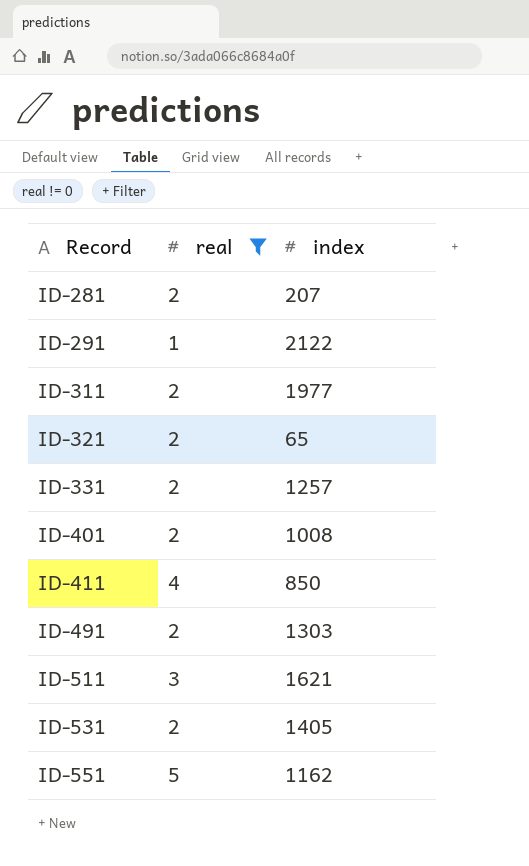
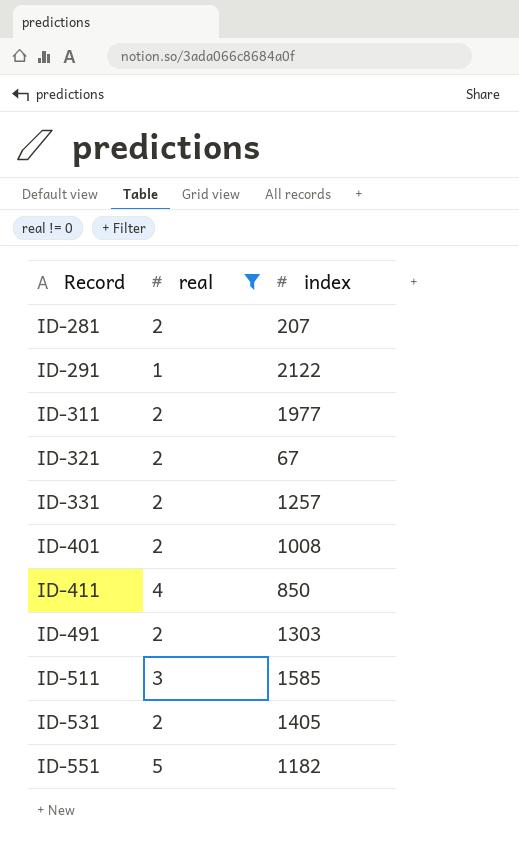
ID-321 | index: 65 -> 67
ID-511 | index: 1621 -> 1585
ID-551 | index: 1162 -> 1182

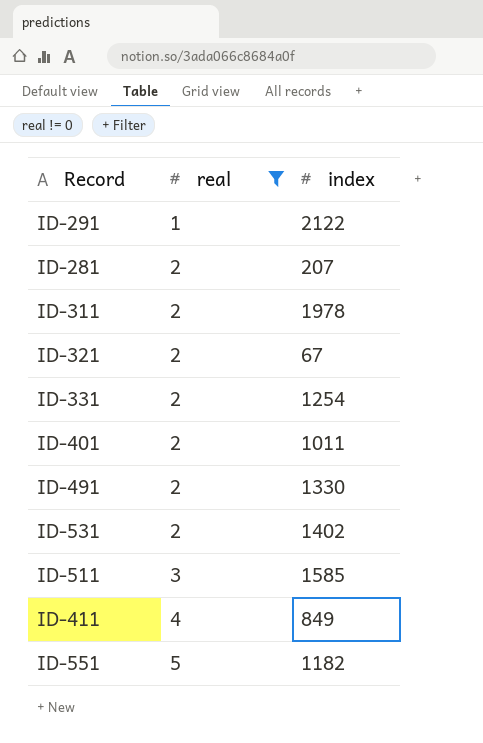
row order: Record ascending -> real ascending
ID-311 | index: 1977 -> 1978
ID-331 | index: 1257 -> 1254
ID-401 | index: 1008 -> 1011
ID-491 | index: 1303 -> 1330
ID-531 | index: 1405 -> 1402
ID-411 | index: 850 -> 849

